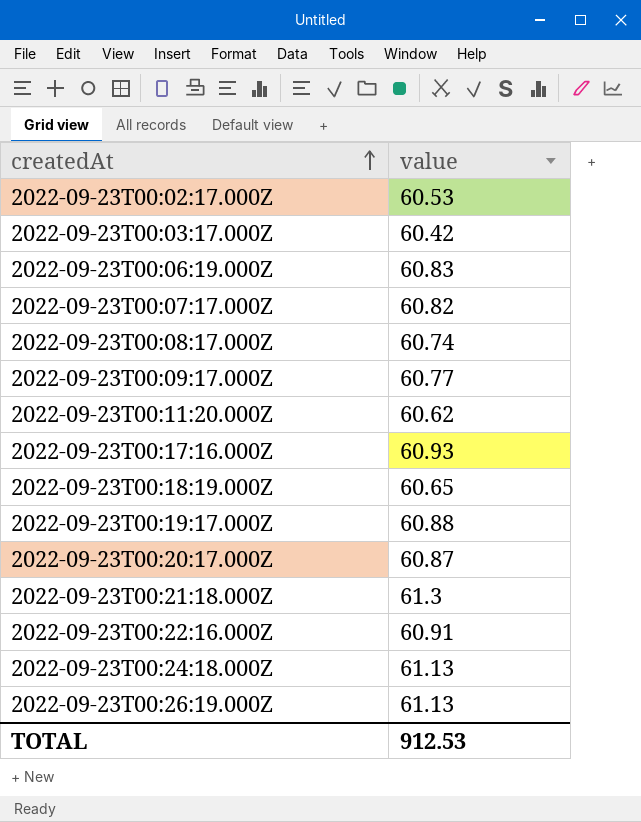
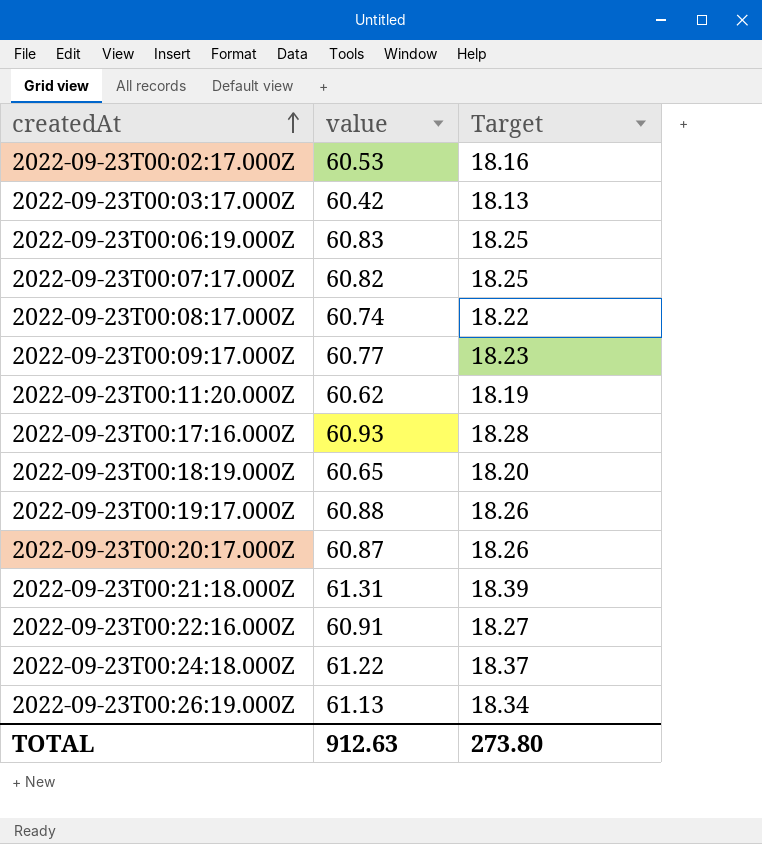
column Target | formula: none -> [value] * 0.3
2022-09-23T00:21:18.000Z | value: 61.3 -> 61.31
2022-09-23T00:24:18.000Z | value: 61.13 -> 61.22
TOTAL | value: 912.53 -> 912.63

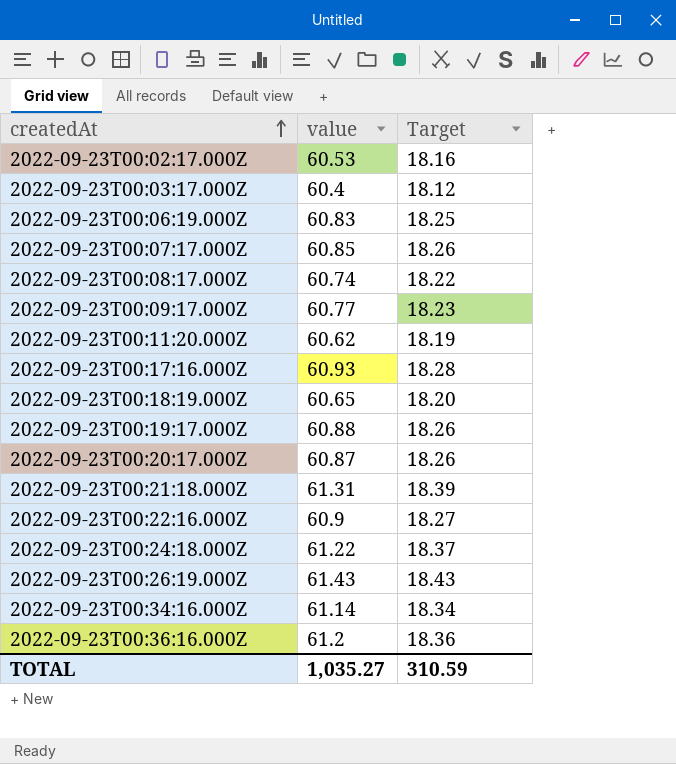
2022-09-23T00:03:17.000Z | value: 60.42 -> 60.4
2022-09-23T00:03:17.000Z | Target: 18.13 -> 18.12
2022-09-23T00:07:17.000Z | value: 60.82 -> 60.85
2022-09-23T00:07:17.000Z | Target: 18.25 -> 18.26
2022-09-23T00:22:16.000Z | value: 60.91 -> 60.9
2022-09-23T00:26:19.000Z | value: 61.13 -> 61.43
2022-09-23T00:26:19.000Z | Target: 18.34 -> 18.43
row 2022-09-23T00:34:16.000Z: none -> 61.14 | 18.34
row 2022-09-23T00:36:16.000Z: none -> 61.2 | 18.36
TOTAL | value: 912.63 -> 1,035.27
TOTAL | Target: 273.80 -> 310.59

